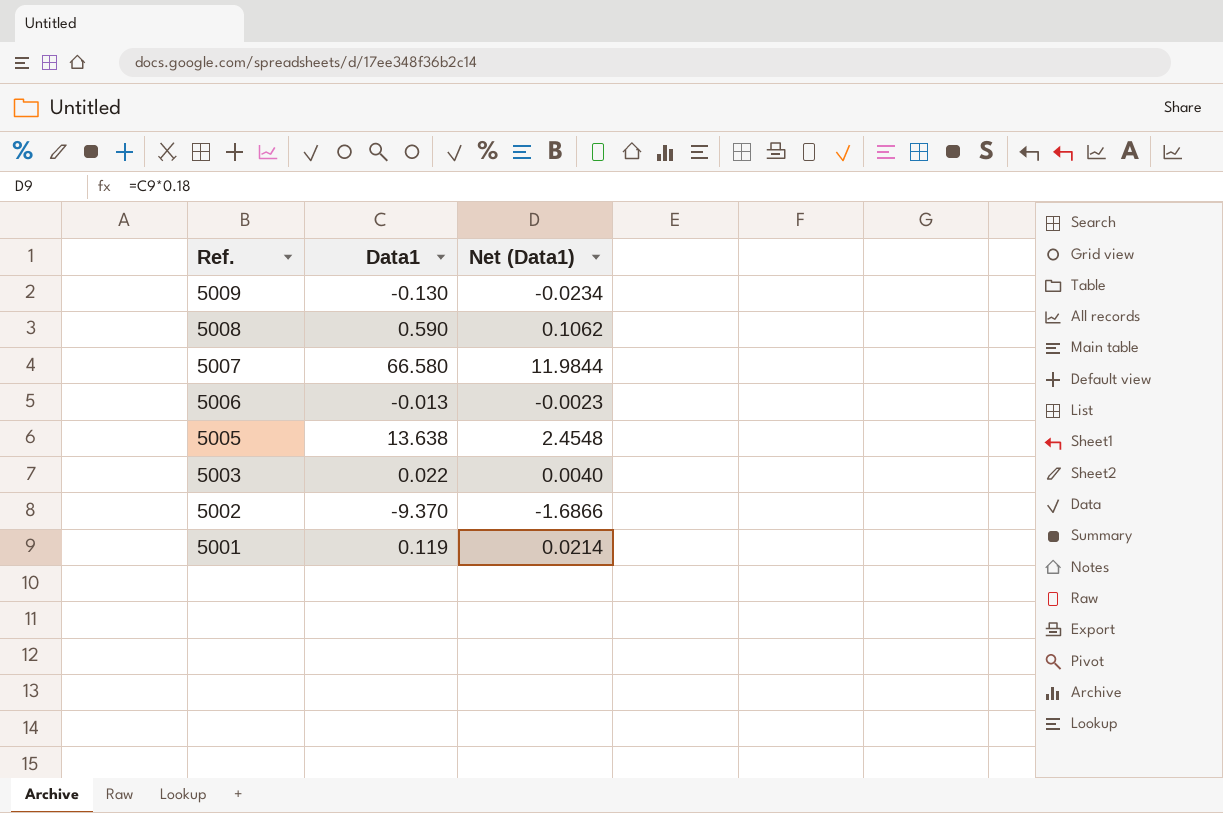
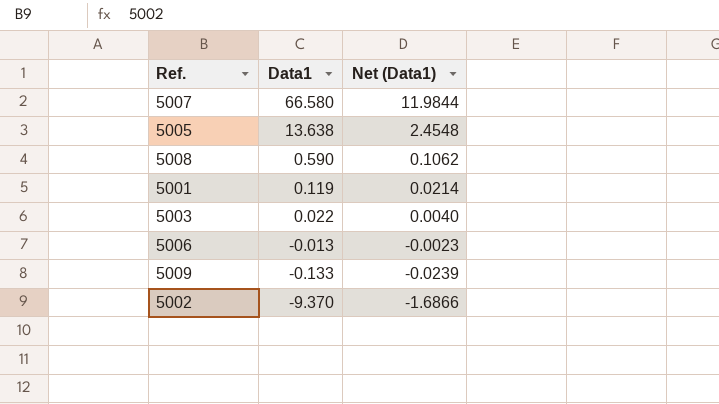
row order: Ref. descending -> Data1 descending
5009 | Data1: -0.130 -> -0.133
5009 | Net (Data1): -0.0234 -> -0.0239

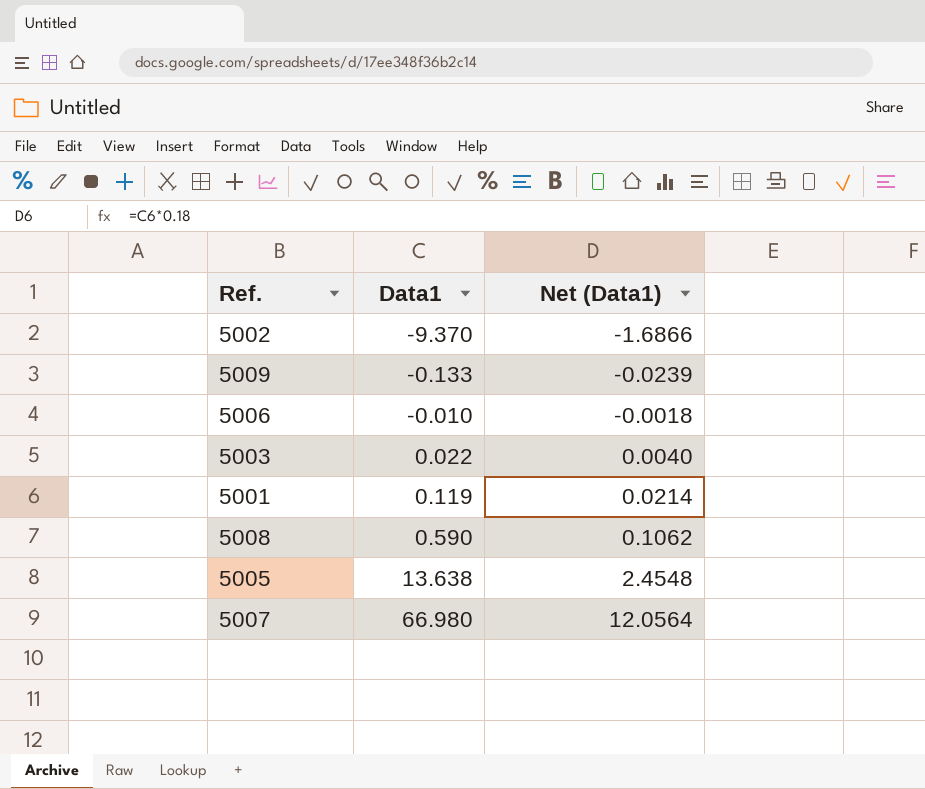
row order: Data1 descending -> Data1 ascending
5006 | Data1: -0.013 -> -0.010
5006 | Net (Data1): -0.0023 -> -0.0018
5007 | Data1: 66.580 -> 66.980
5007 | Net (Data1): 11.9844 -> 12.0564

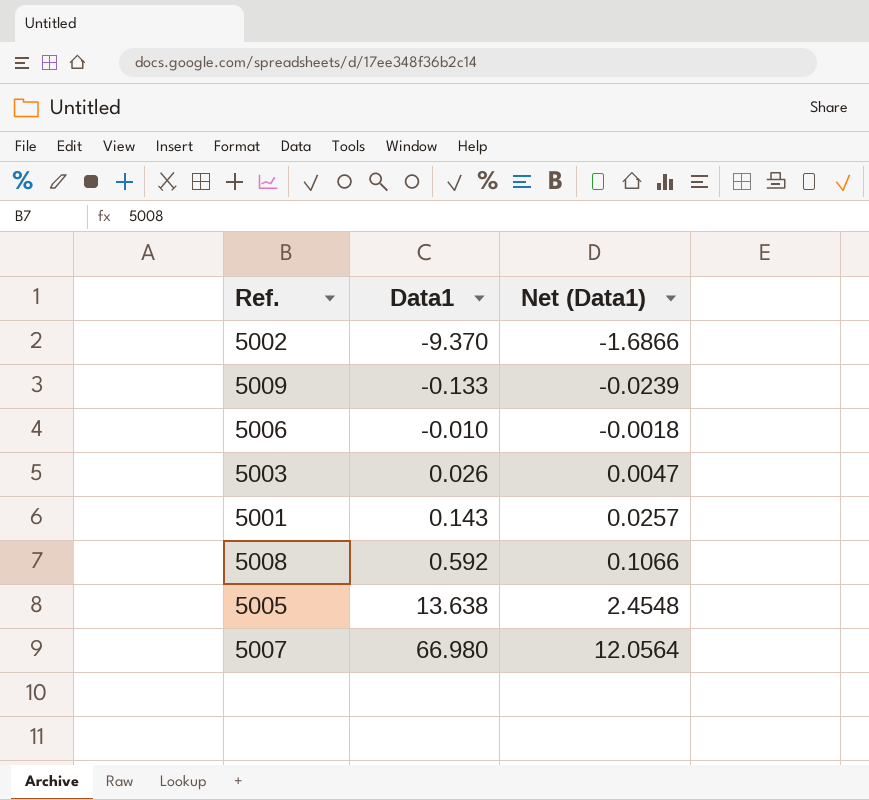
5003 | Data1: 0.022 -> 0.026
5003 | Net (Data1): 0.0040 -> 0.0047
5001 | Data1: 0.119 -> 0.143
5001 | Net (Data1): 0.0214 -> 0.0257
5008 | Data1: 0.590 -> 0.592
5008 | Net (Data1): 0.1062 -> 0.1066

